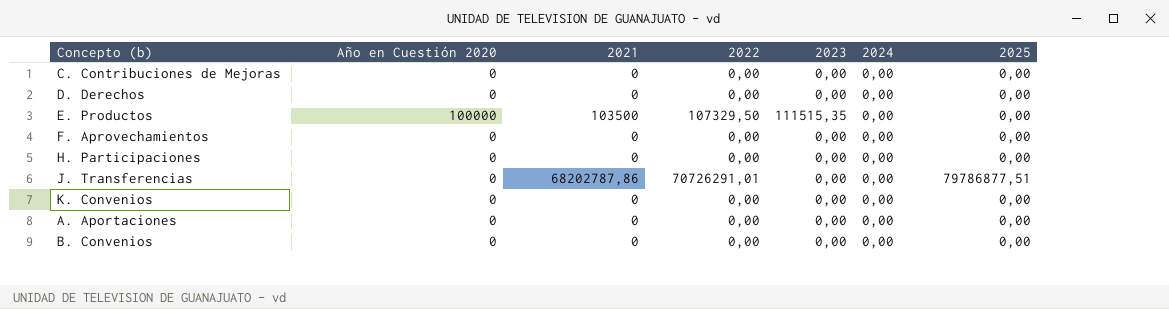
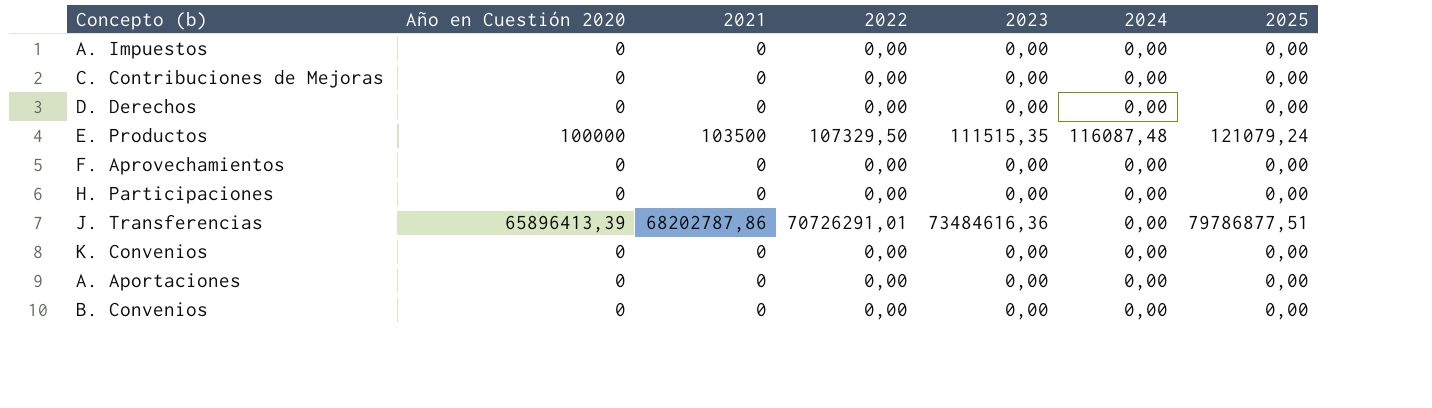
row A. Impuestos: none -> 0 | 0 | 0,00 | 0,00 | 0,00 | 0,00
E. Productos | 2024: 0,00 -> 116087,48
E. Productos | 2025: 0,00 -> 121079,24
J. Transferencias | Año en Cuestión 2020: 0 -> 65896413,39
J. Transferencias | 2023: 0,00 -> 73484616,36

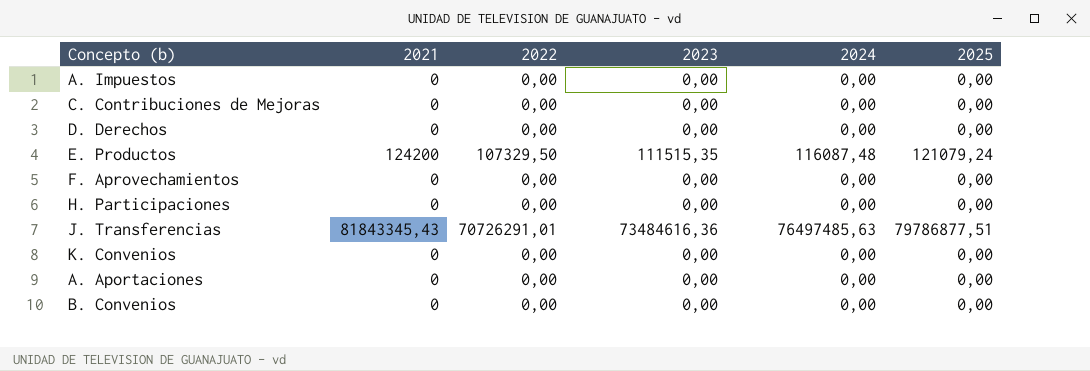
column Año en Cuestión 2020 | position: 2 -> none
E. Productos | 2021: 103500 -> 124200
J. Transferencias | 2021: 68202787,86 -> 81843345,43
J. Transferencias | 2024: 0,00 -> 76497485,63

